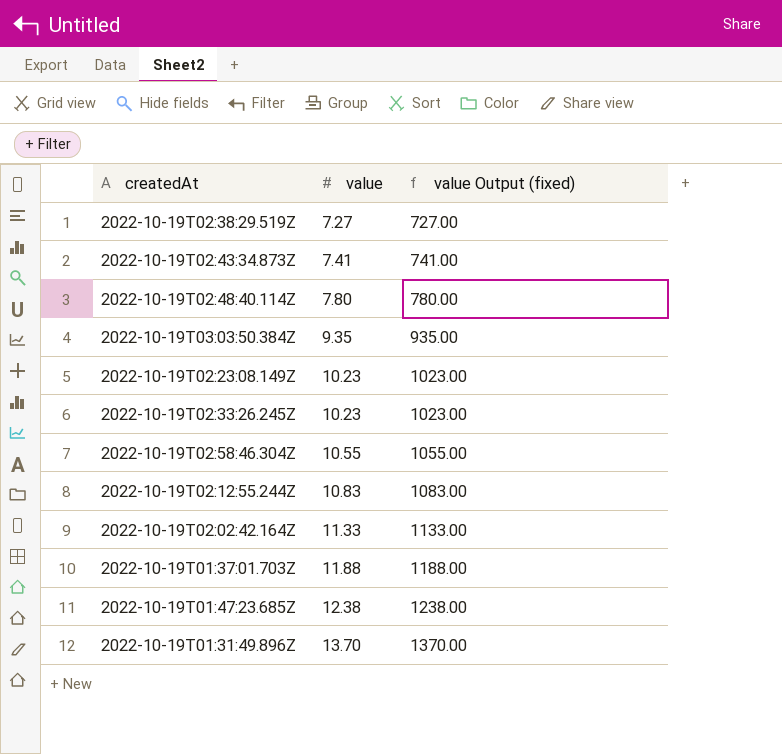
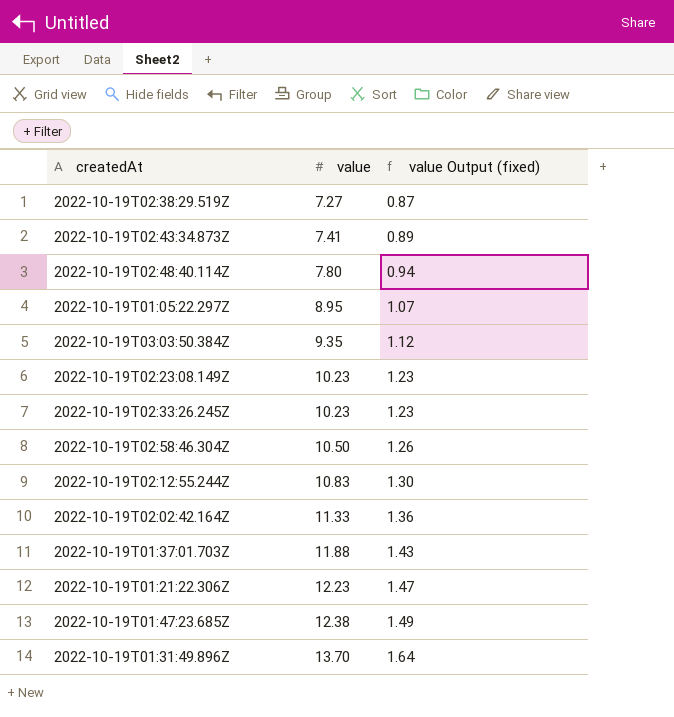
column value Output (fixed) | formula: [value] * 100 -> [value] * 0.12
row 2022-10-19T01:05:22.297Z: none -> 8.95 | 1.07
2022-10-19T02:58:46.304Z | value: 10.55 -> 10.50
row 2022-10-19T01:21:22.306Z: none -> 12.23 | 1.47

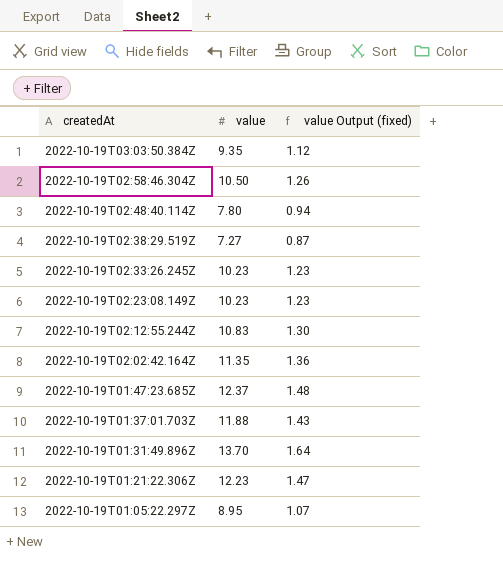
row order: value ascending -> createdAt descending
row 2022-10-19T02:43:34.873Z: 7.41 | 0.89 -> none
2022-10-19T02:02:42.164Z | value: 11.33 -> 11.35
2022-10-19T01:47:23.685Z | value: 12.38 -> 12.37
2022-10-19T01:47:23.685Z | value Output (fixed): 1.49 -> 1.48

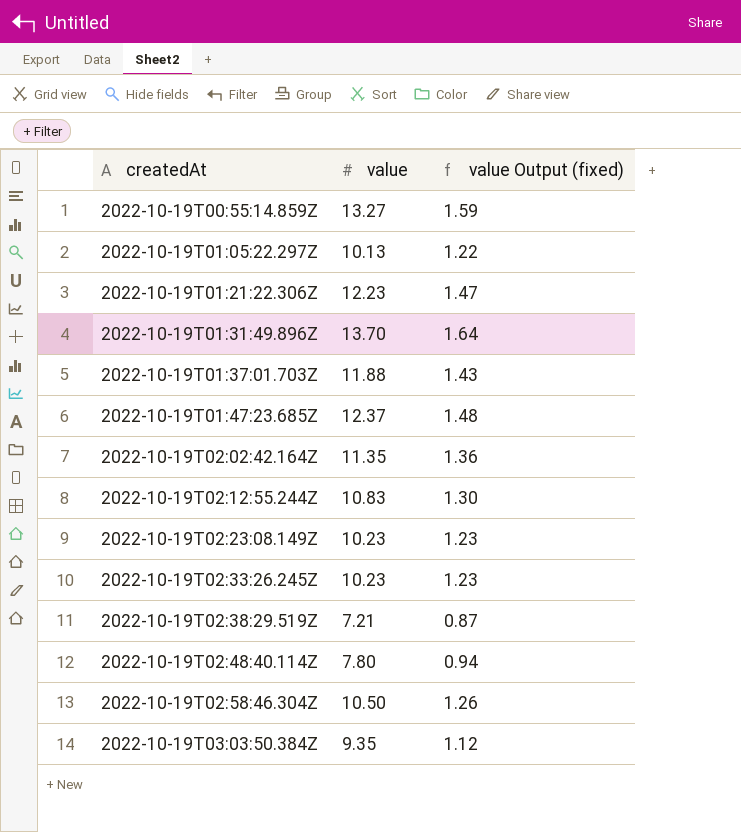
row order: createdAt descending -> createdAt ascending
row 2022-10-19T00:55:14.859Z: none -> 13.27 | 1.59
2022-10-19T01:05:22.297Z | value: 8.95 -> 10.13
2022-10-19T01:05:22.297Z | value Output (fixed): 1.07 -> 1.22
2022-10-19T02:38:29.519Z | value: 7.27 -> 7.21

